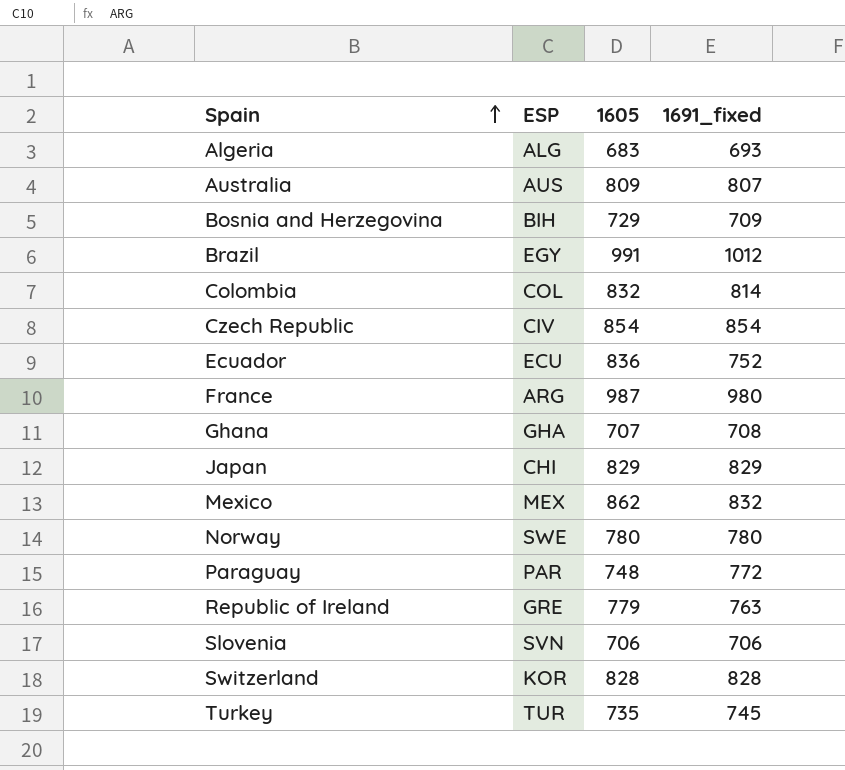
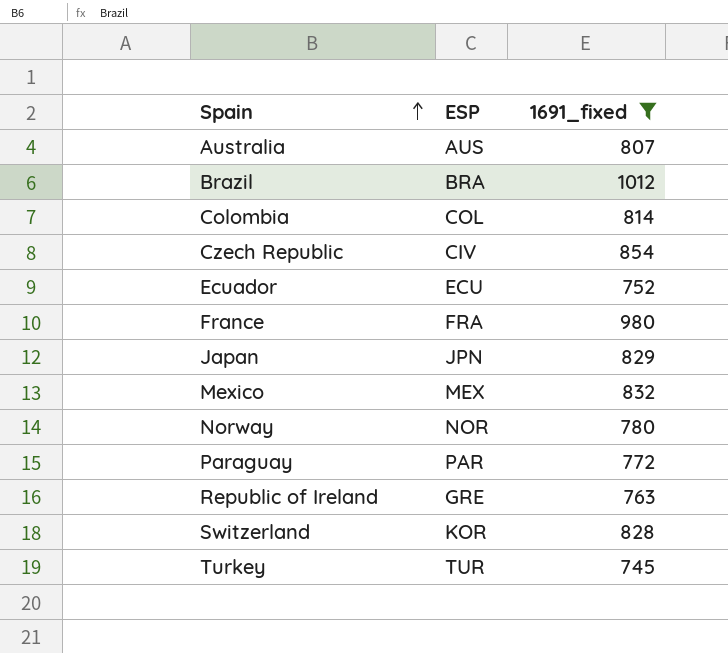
filter: none -> 1691_fixed >= 745
column 1605 | position: 3 -> none
Brazil | ESP: EGY -> BRA
France | ESP: ARG -> FRA
Japan | ESP: CHI -> JPN
Norway | ESP: SWE -> NOR

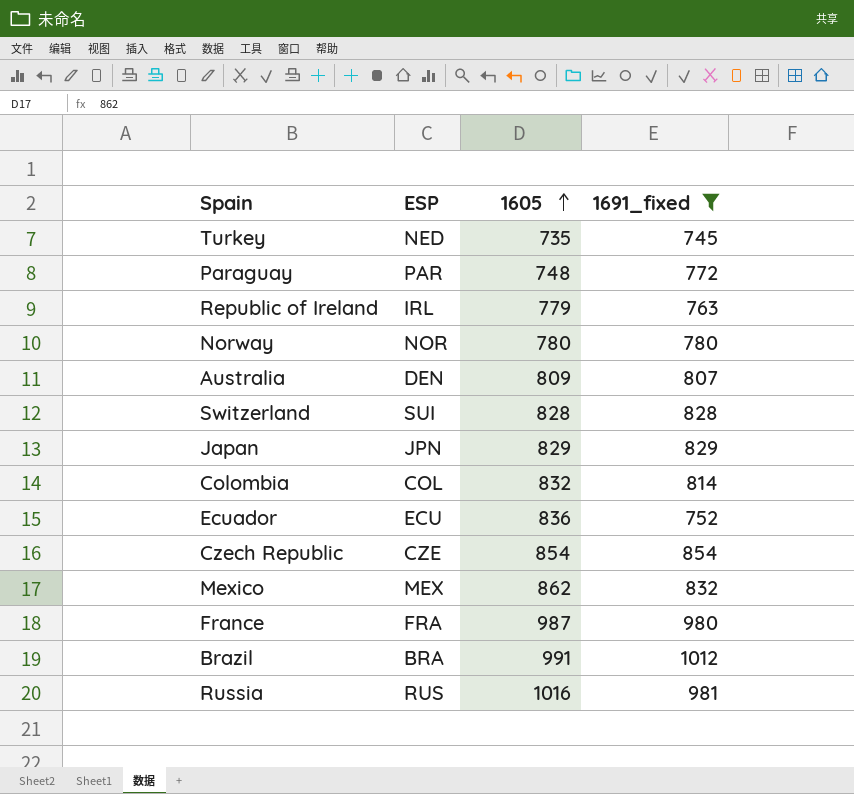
row order: Spain ascending -> 1605 ascending
column 1605 | position: none -> 3
Turkey | ESP: TUR -> NED
Republic of Ireland | ESP: GRE -> IRL
Australia | ESP: AUS -> DEN
Switzerland | ESP: KOR -> SUI
Czech Republic | ESP: CIV -> CZE
row Russia: none -> RUS | 1016 | 981

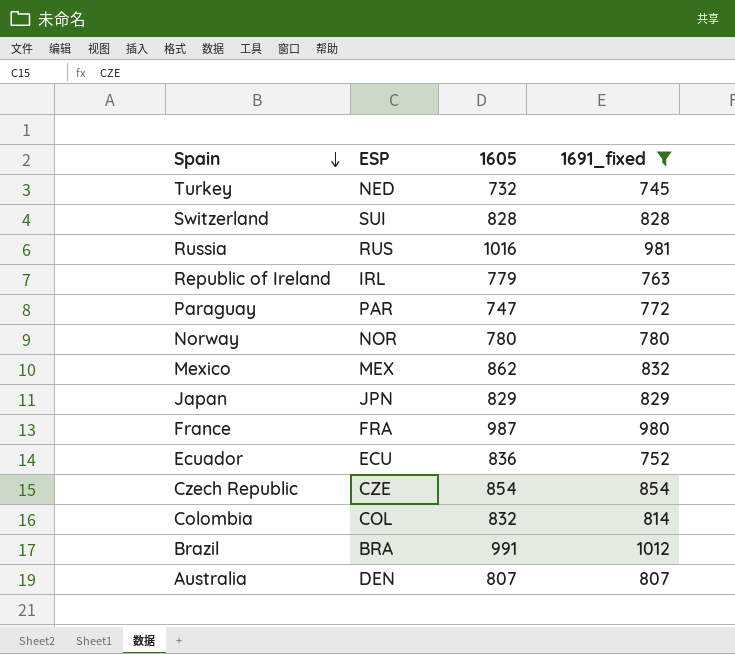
row order: 1605 ascending -> Spain descending
Turkey | 1605: 735 -> 732
Paraguay | 1605: 748 -> 747
Australia | 1605: 809 -> 807

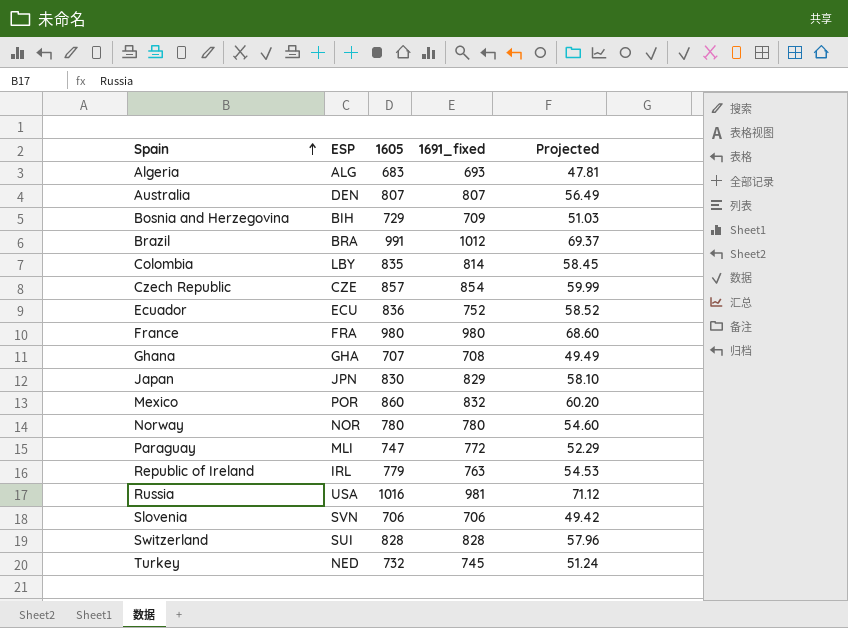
filter: 1691_fixed >= 745 -> none
row order: Spain descending -> Spain ascending
column Projected | formula: none -> [1605] * 0.07
Colombia | ESP: COL -> LBY
Colombia | 1605: 832 -> 835
Czech Republic | 1605: 854 -> 857
France | 1605: 987 -> 980
Japan | 1605: 829 -> 830
Mexico | ESP: MEX -> POR
Mexico | 1605: 862 -> 860
Paraguay | ESP: PAR -> MLI
Russia | ESP: RUS -> USA

